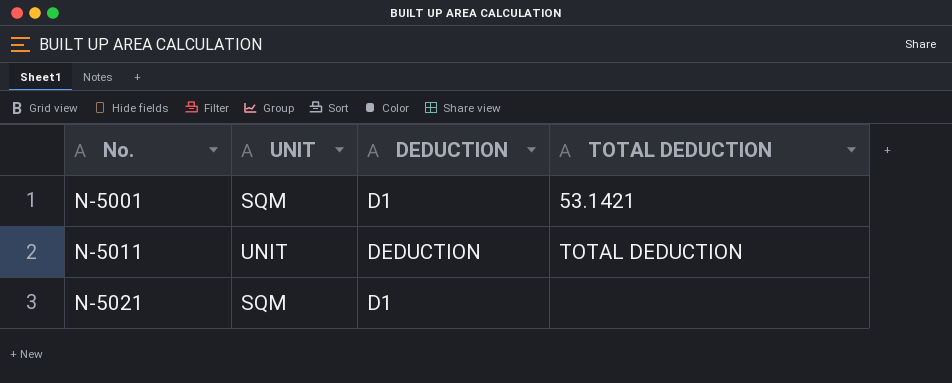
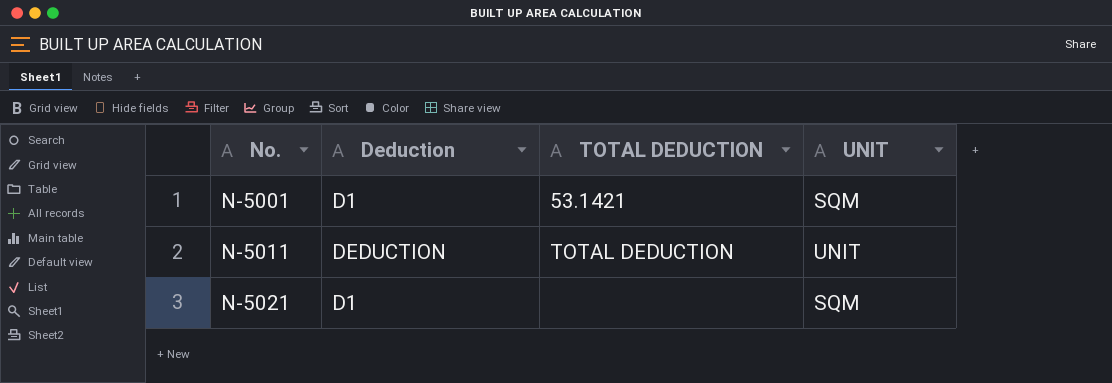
column name: DEDUCTION -> Deduction
column UNIT | position: 2 -> 4

